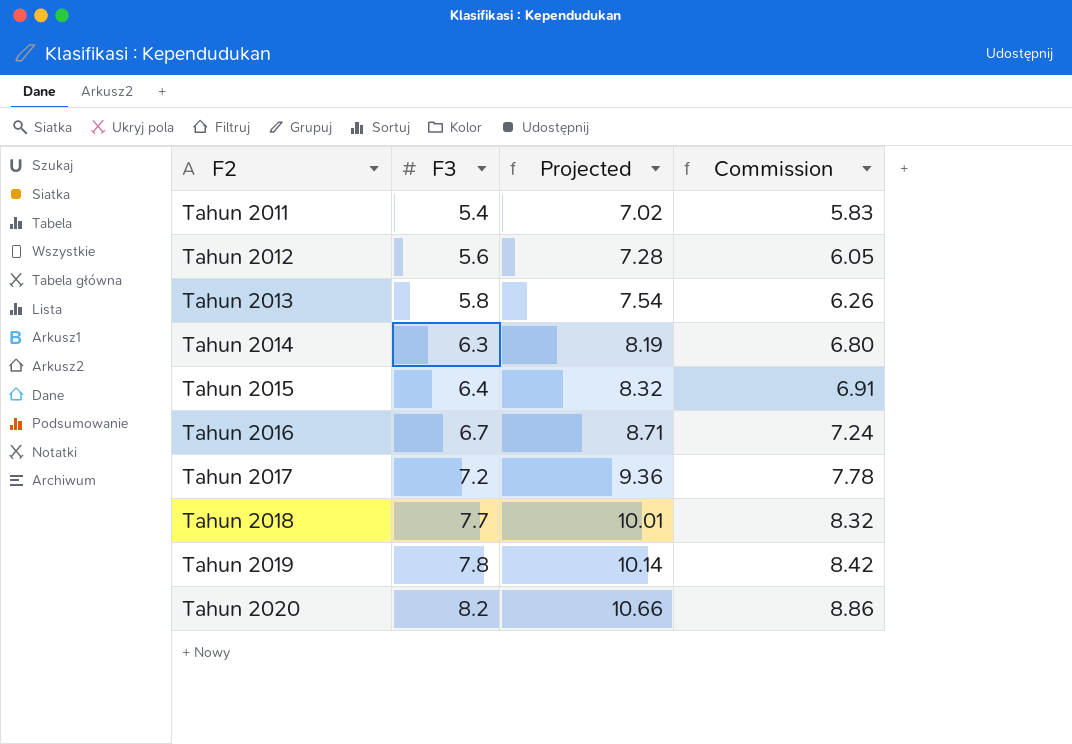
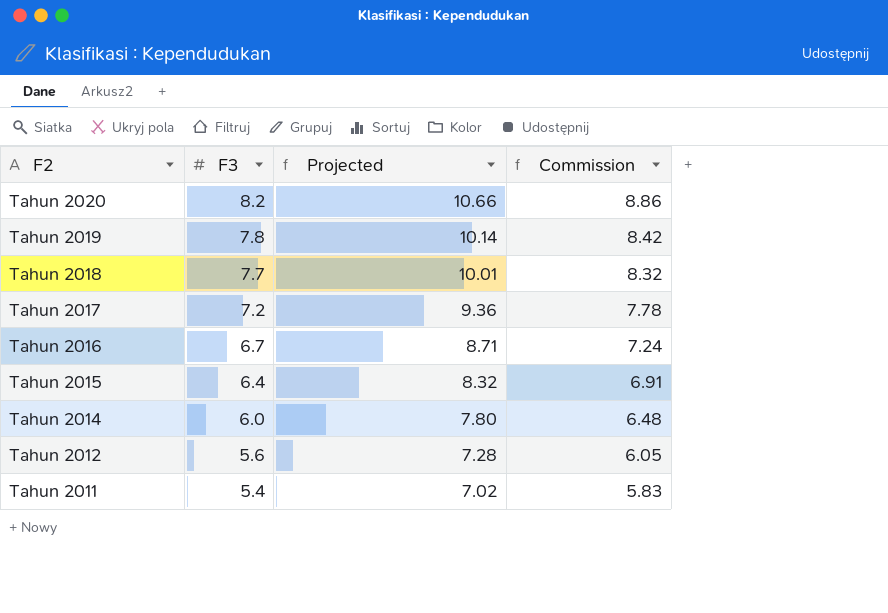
row order: F2 ascending -> F2 descending
row Tahun 2013: 5.8 | 7.54 | 6.26 -> none
Tahun 2014 | F3: 6.3 -> 6.0
Tahun 2014 | Projected: 8.19 -> 7.80
Tahun 2014 | Commission: 6.80 -> 6.48

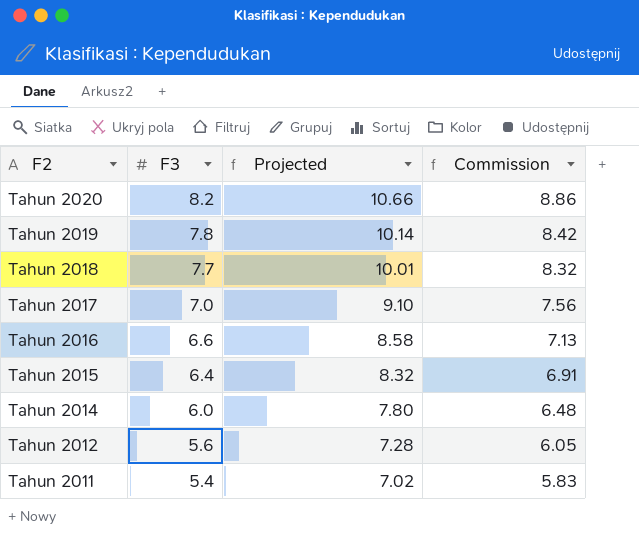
Tahun 2017 | F3: 7.2 -> 7.0
Tahun 2017 | Projected: 9.36 -> 9.10
Tahun 2017 | Commission: 7.78 -> 7.56
Tahun 2016 | F3: 6.7 -> 6.6
Tahun 2016 | Projected: 8.71 -> 8.58
Tahun 2016 | Commission: 7.24 -> 7.13

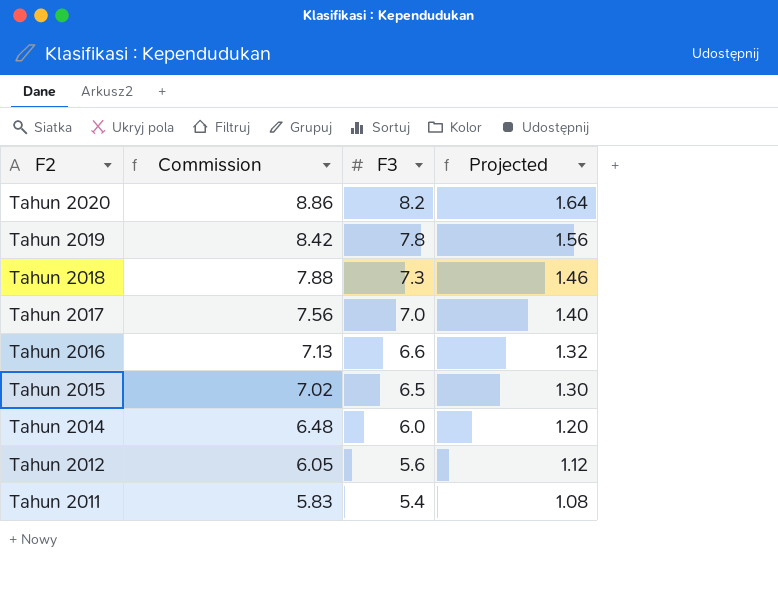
column Commission | position: 4 -> 2
column Projected | formula: [F3] * 1.3 -> [F3] * 0.2
Tahun 2018 | Commission: 8.32 -> 7.88
Tahun 2018 | F3: 7.7 -> 7.3
Tahun 2015 | Commission: 6.91 -> 7.02
Tahun 2015 | F3: 6.4 -> 6.5

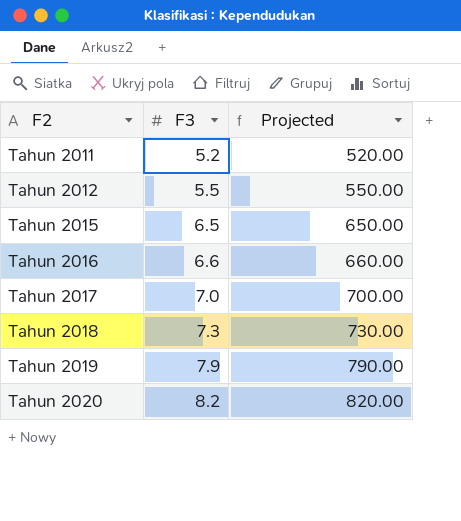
row order: F2 descending -> F2 ascending
column Commission | formula: [F3] * 1.08 -> none
column Projected | formula: [F3] * 0.2 -> [F3] * 100
row Tahun 2014: 6.48 | 6.0 | 1.20 -> none
Tahun 2011 | F3: 5.4 -> 5.2
Tahun 2012 | F3: 5.6 -> 5.5
Tahun 2019 | F3: 7.8 -> 7.9

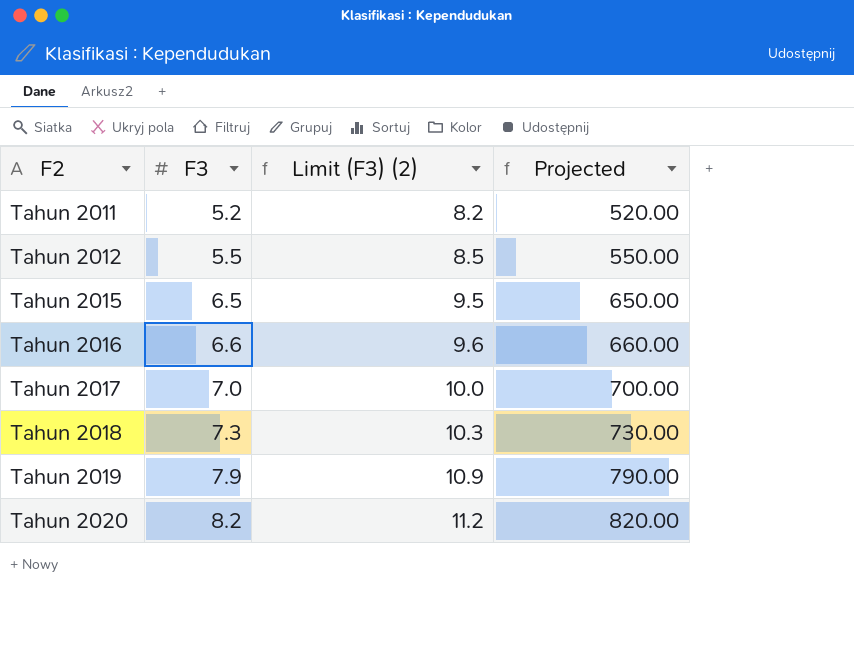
column Limit (F3) (2) | formula: none -> [F3] + 3

